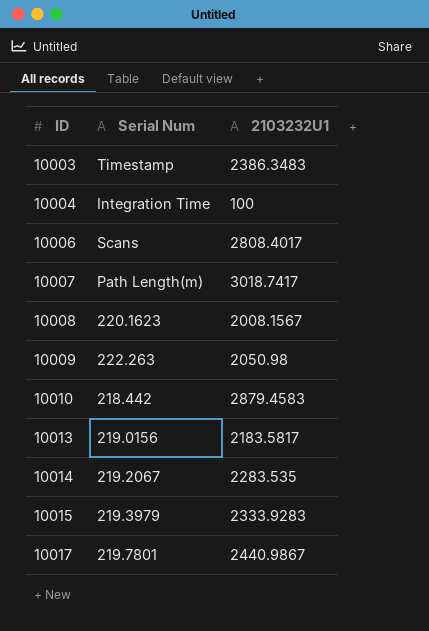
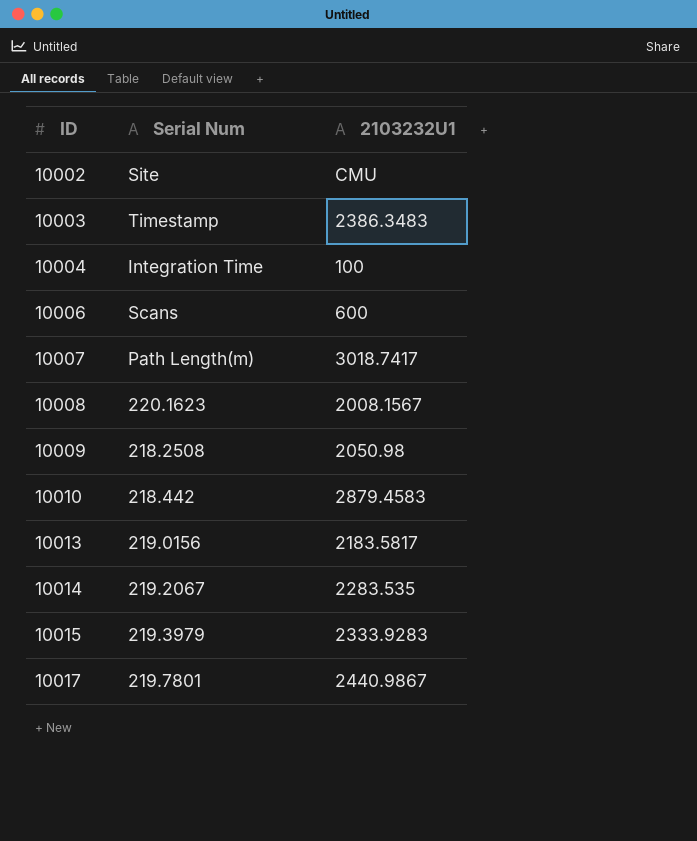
row 10002: none -> Site | CMU
10006 | 2103232U1: 2808.4017 -> 600
10009 | Serial Num: 222.263 -> 218.2508

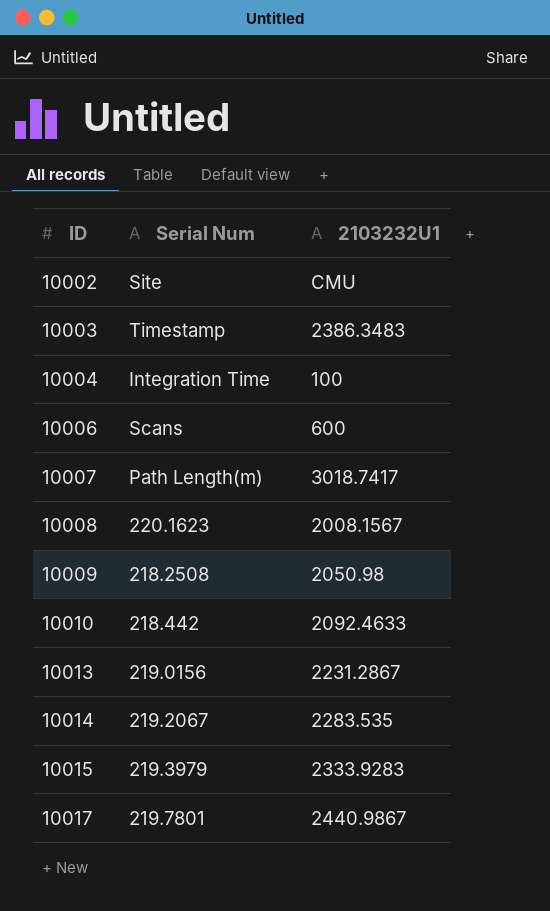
10010 | 2103232U1: 2879.4583 -> 2092.4633
10013 | 2103232U1: 2183.5817 -> 2231.2867

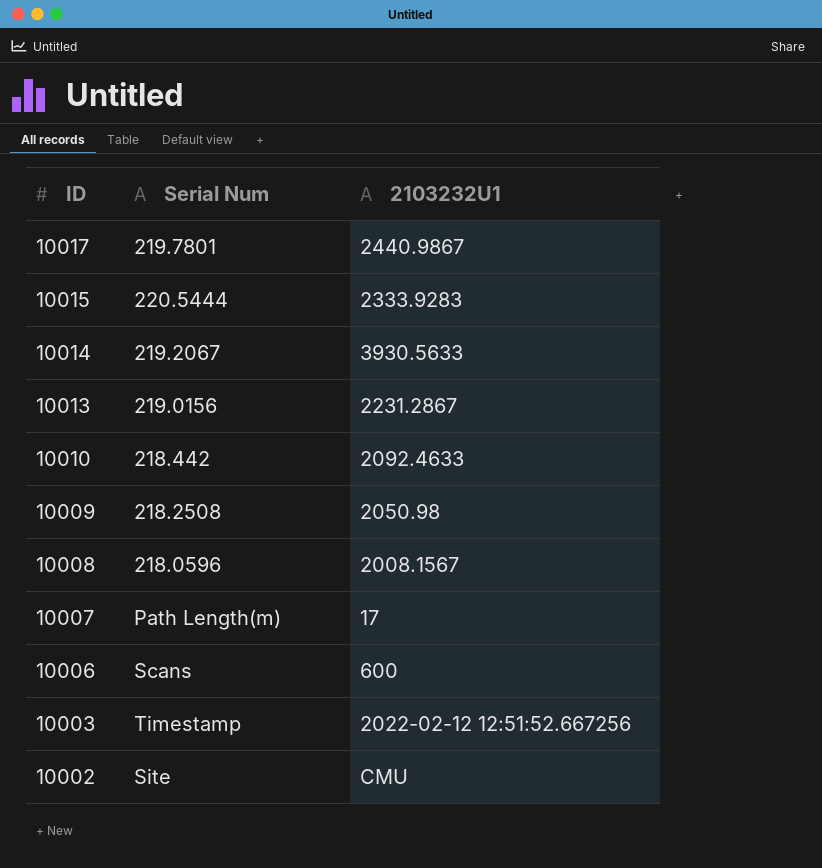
row order: ID ascending -> ID descending
row 10004: Integration Time | 100 -> none
10015 | Serial Num: 219.3979 -> 220.5444
10014 | 2103232U1: 2283.535 -> 3930.5633
10008 | Serial Num: 220.1623 -> 218.0596
10007 | 2103232U1: 3018.7417 -> 17
10003 | 2103232U1: 2386.3483 -> 2022-02-12 12:51:52.667256

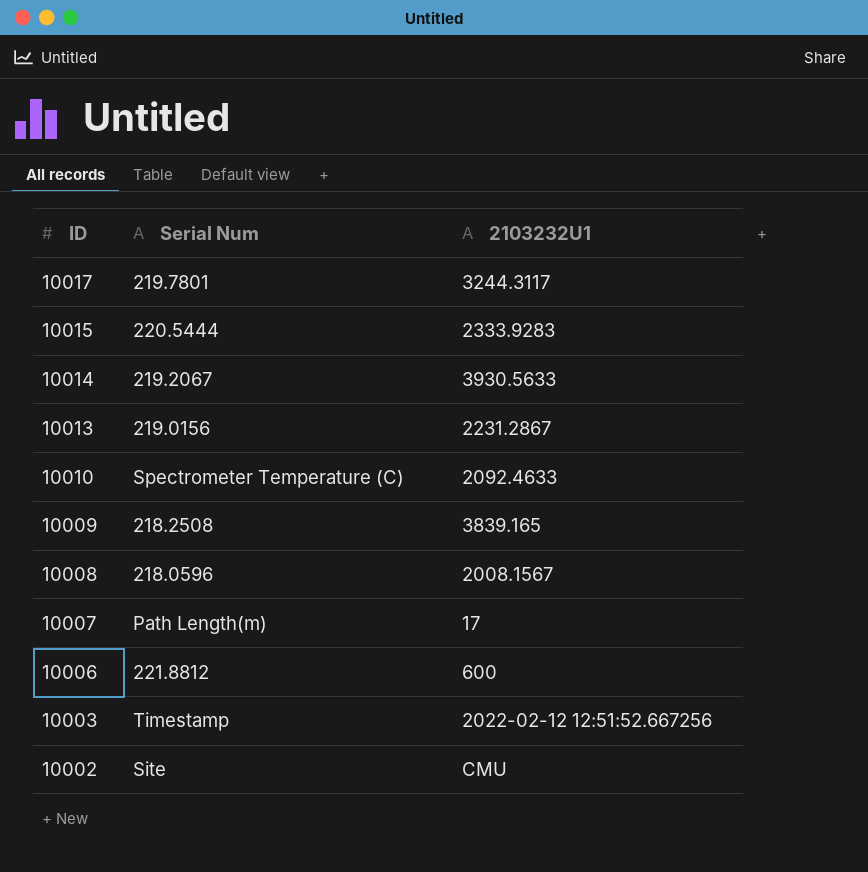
10017 | 2103232U1: 2440.9867 -> 3244.3117
10010 | Serial Num: 218.442 -> Spectrometer Temperature (C)
10009 | 2103232U1: 2050.98 -> 3839.165
10006 | Serial Num: Scans -> 221.8812

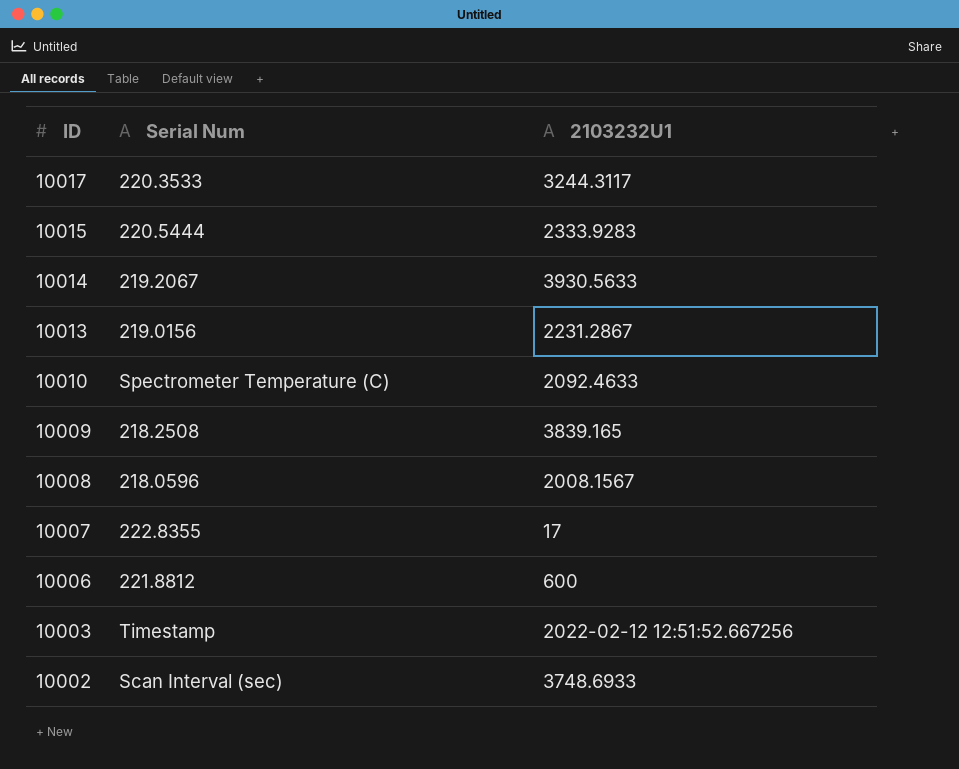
10017 | Serial Num: 219.7801 -> 220.3533
10007 | Serial Num: Path Length(m) -> 222.8355
10002 | Serial Num: Site -> Scan Interval (sec)
10002 | 2103232U1: CMU -> 3748.6933

